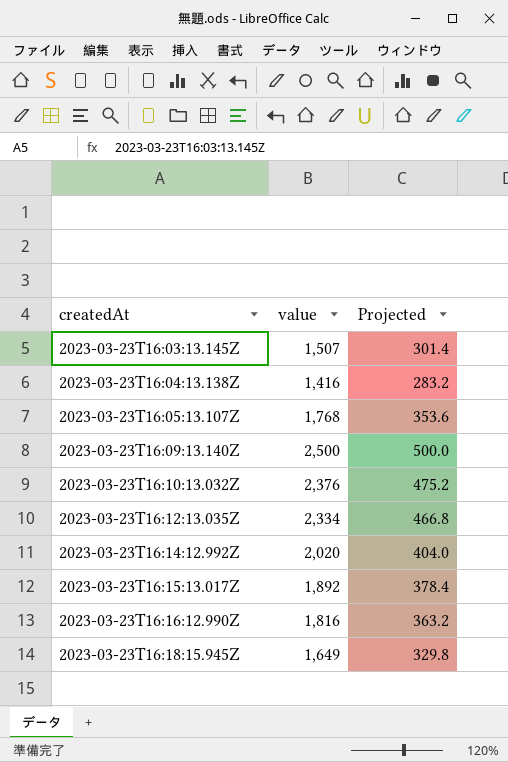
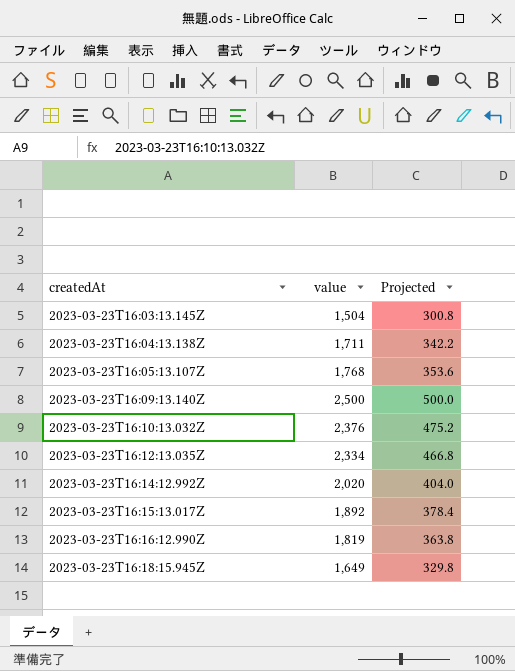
2023-03-23T16:03:13.145Z | value: 1,507 -> 1,504
2023-03-23T16:03:13.145Z | Projected: 301.4 -> 300.8
2023-03-23T16:04:13.138Z | value: 1,416 -> 1,711
2023-03-23T16:04:13.138Z | Projected: 283.2 -> 342.2
2023-03-23T16:16:12.990Z | value: 1,816 -> 1,819
2023-03-23T16:16:12.990Z | Projected: 363.2 -> 363.8

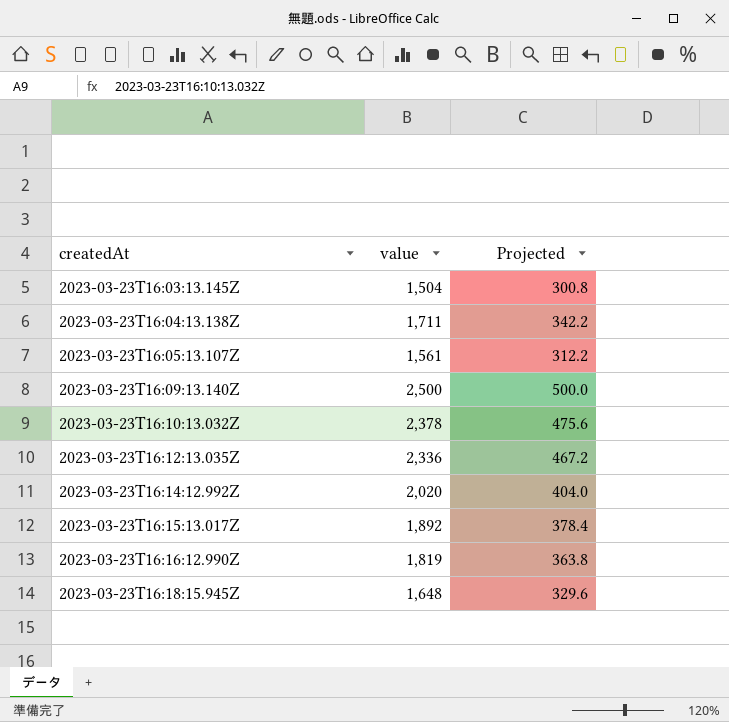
2023-03-23T16:05:13.107Z | value: 1,768 -> 1,561
2023-03-23T16:05:13.107Z | Projected: 353.6 -> 312.2
2023-03-23T16:10:13.032Z | value: 2,376 -> 2,378
2023-03-23T16:10:13.032Z | Projected: 475.2 -> 475.6
2023-03-23T16:12:13.035Z | value: 2,334 -> 2,336
2023-03-23T16:12:13.035Z | Projected: 466.8 -> 467.2
2023-03-23T16:18:15.945Z | value: 1,649 -> 1,648
2023-03-23T16:18:15.945Z | Projected: 329.8 -> 329.6

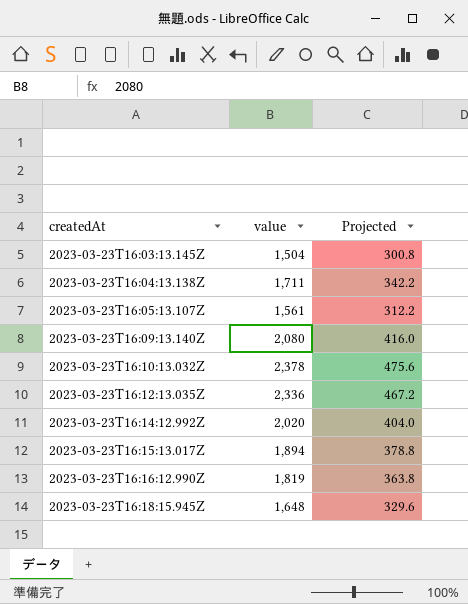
2023-03-23T16:09:13.140Z | value: 2,500 -> 2,080
2023-03-23T16:09:13.140Z | Projected: 500.0 -> 416.0
2023-03-23T16:15:13.017Z | value: 1,892 -> 1,894
2023-03-23T16:15:13.017Z | Projected: 378.4 -> 378.8

